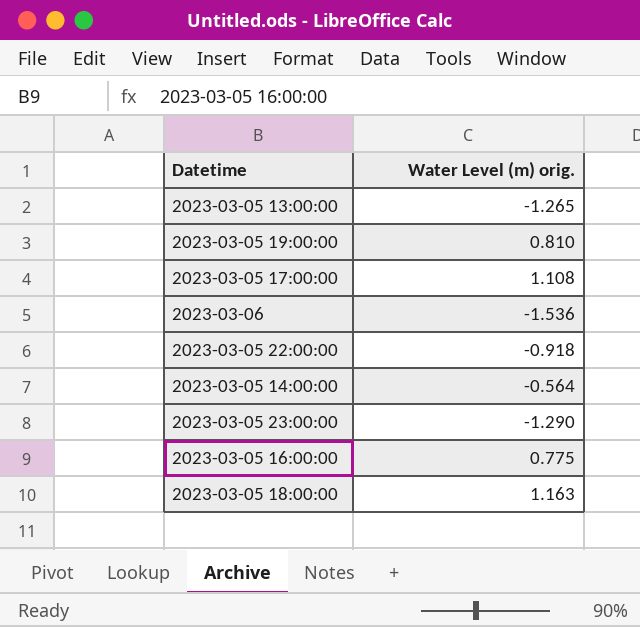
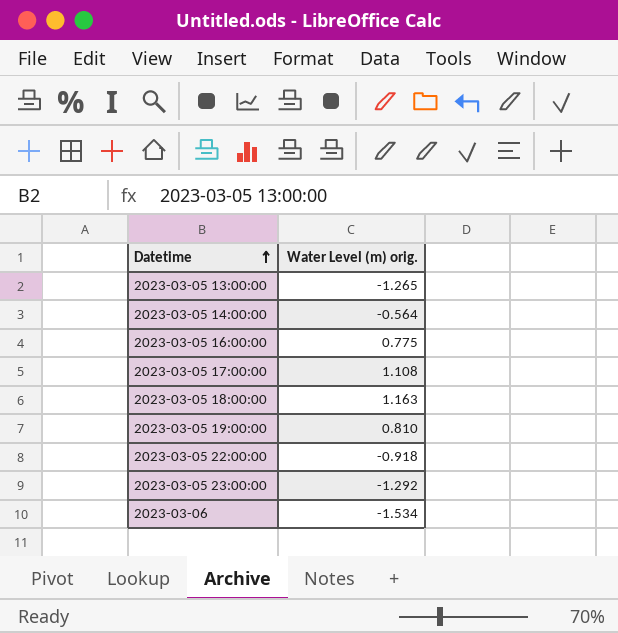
row order: none -> Datetime ascending
2023-03-05 23:00:00 | Water Level (m) orig.: -1.290 -> -1.292
2023-03-06 | Water Level (m) orig.: -1.536 -> -1.534

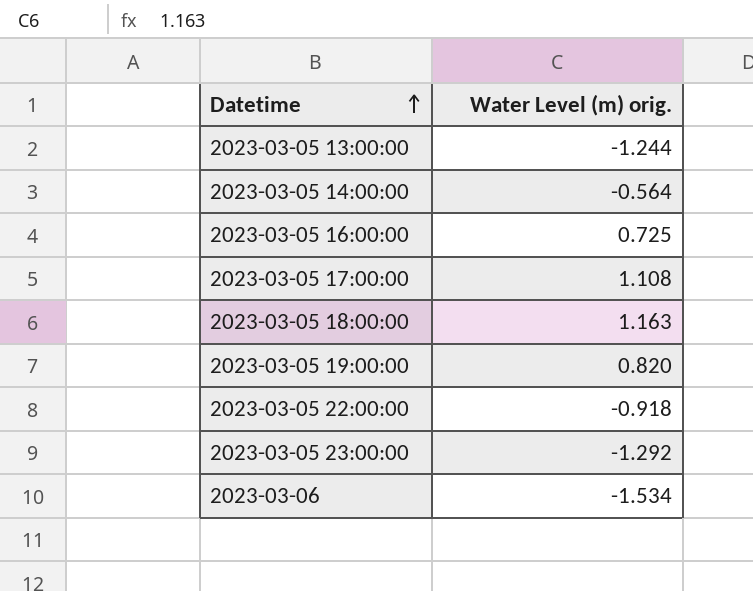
2023-03-05 13:00:00 | Water Level (m) orig.: -1.265 -> -1.244
2023-03-05 16:00:00 | Water Level (m) orig.: 0.775 -> 0.725
2023-03-05 19:00:00 | Water Level (m) orig.: 0.810 -> 0.820

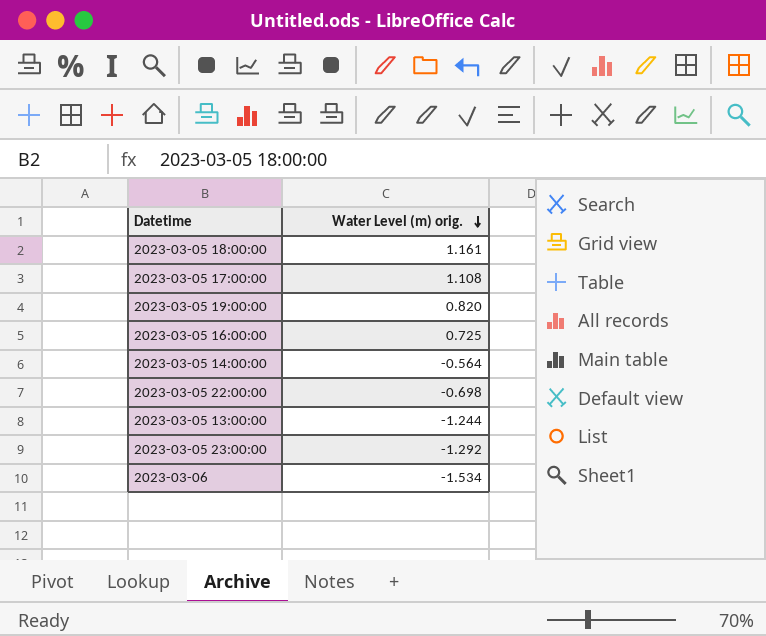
row order: Datetime ascending -> Water Level (m) orig. descending
2023-03-05 18:00:00 | Water Level (m) orig.: 1.163 -> 1.161
2023-03-05 22:00:00 | Water Level (m) orig.: -0.918 -> -0.698

